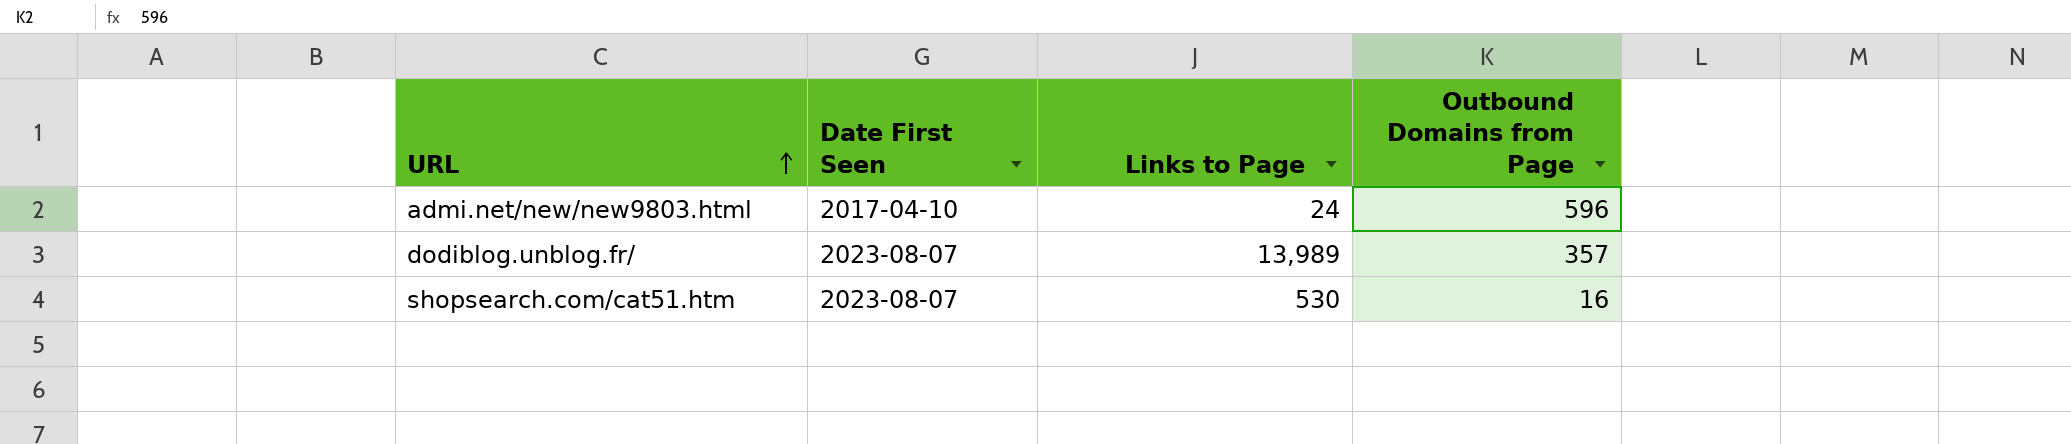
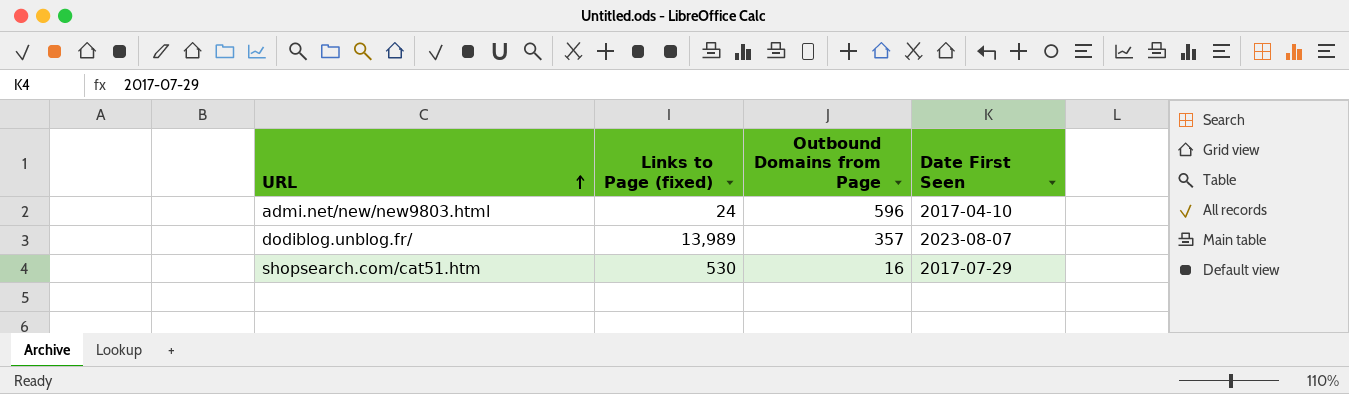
column name: Links to Page -> Links to Page (fixed)
column Date First Seen | position: 2 -> 4
shopsearch.com/cat51.htm | Date First Seen: 2023-08-07 -> 2017-07-29

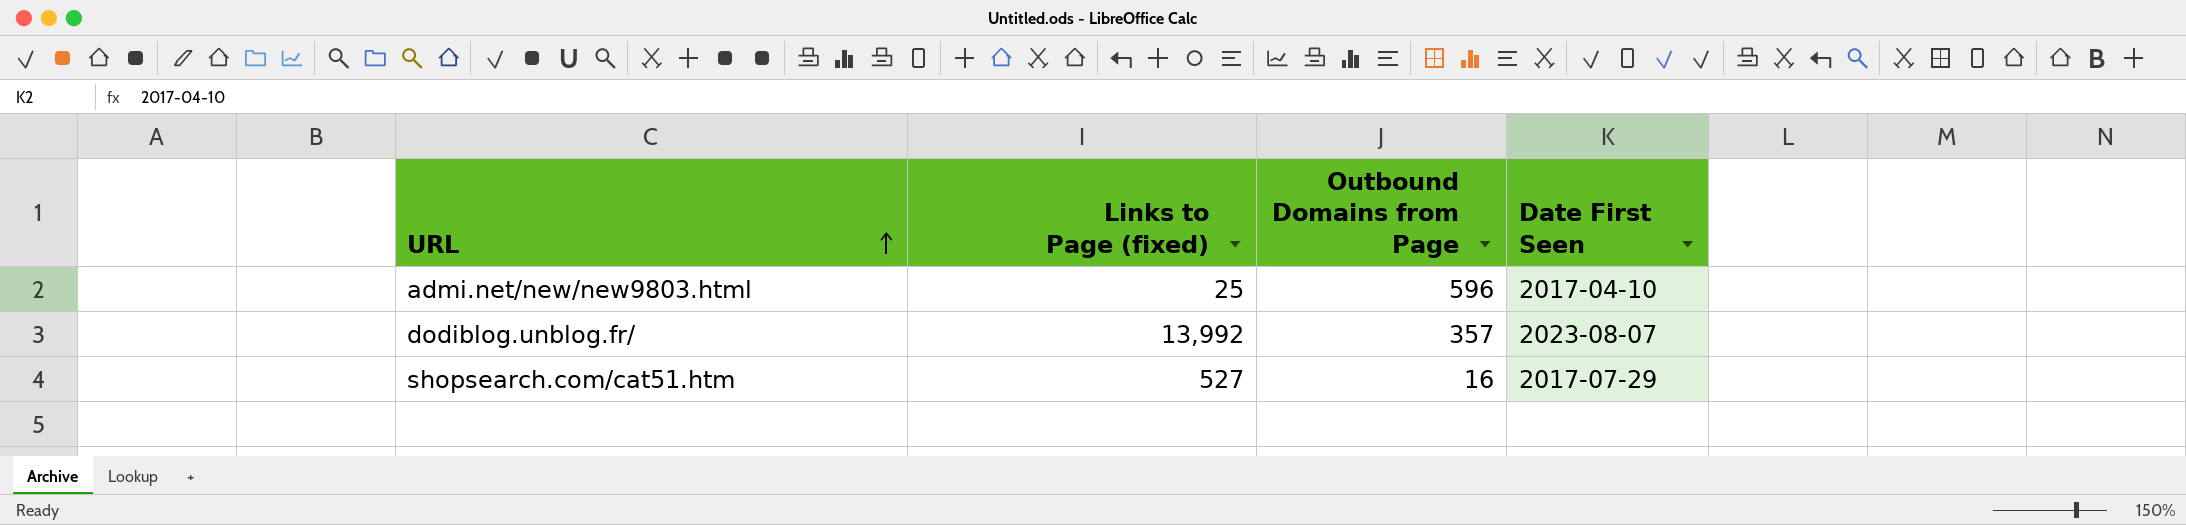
admi.net/new/new9803.html | Links to Page (fixed): 24 -> 25
dodiblog.unblog.fr/ | Links to Page (fixed): 13,989 -> 13,992
shopsearch.com/cat51.htm | Links to Page (fixed): 530 -> 527

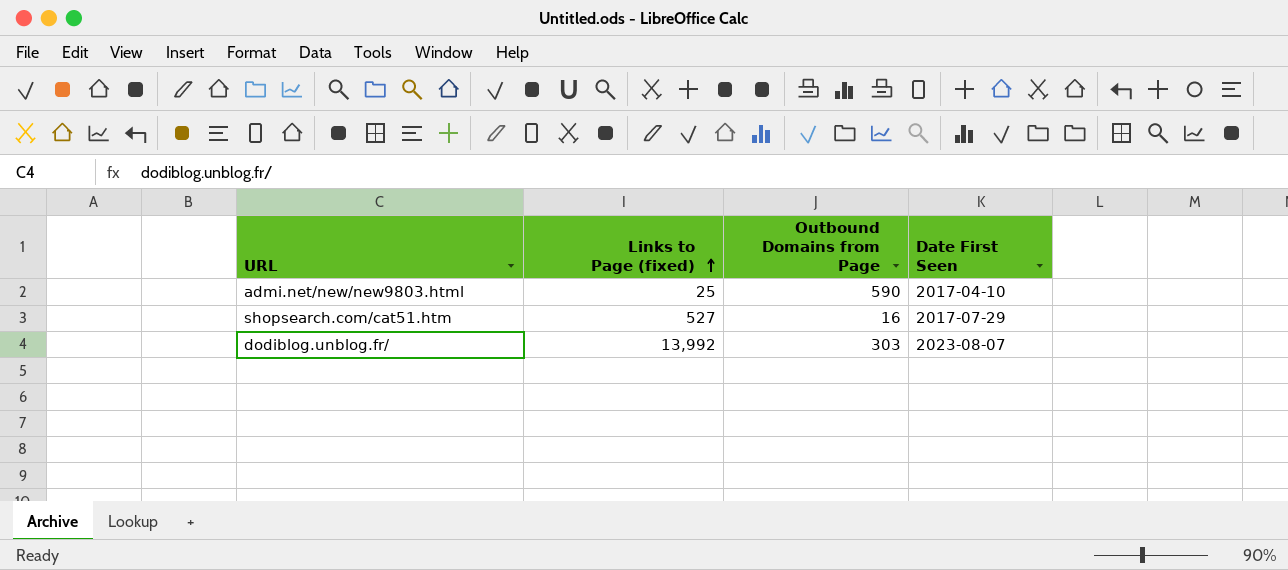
row order: URL ascending -> Links to Page (fixed) ascending
admi.net/new/new9803.html | Outbound Domains from Page: 596 -> 590
dodiblog.unblog.fr/ | Outbound Domains from Page: 357 -> 303

